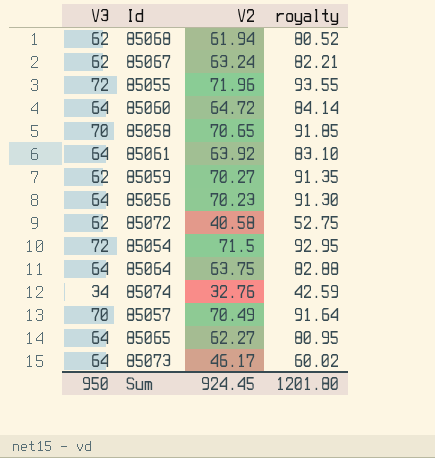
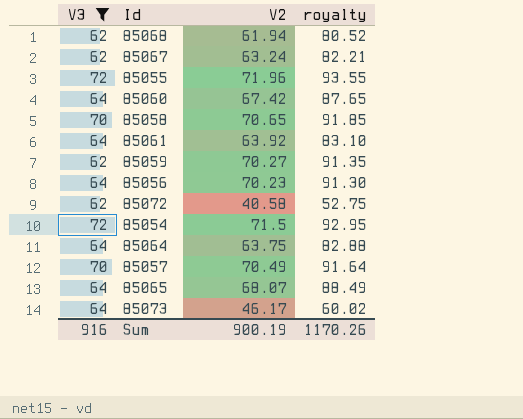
filter: none -> V3 != 34
85060 | V2: 64.72 -> 67.42
85060 | royalty: 84.14 -> 87.65
85065 | V2: 62.27 -> 68.07
85065 | royalty: 80.95 -> 88.49
Sum | V3: 950 -> 916
Sum | V2: 924.45 -> 900.19
Sum | royalty: 1201.80 -> 1170.26

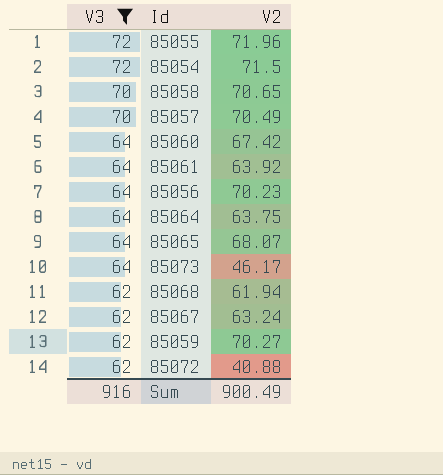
row order: none -> V3 descending
column royalty | formula: [V2] * 1.3 -> none
85072 | V2: 40.58 -> 40.88
Sum | V2: 900.19 -> 900.49

